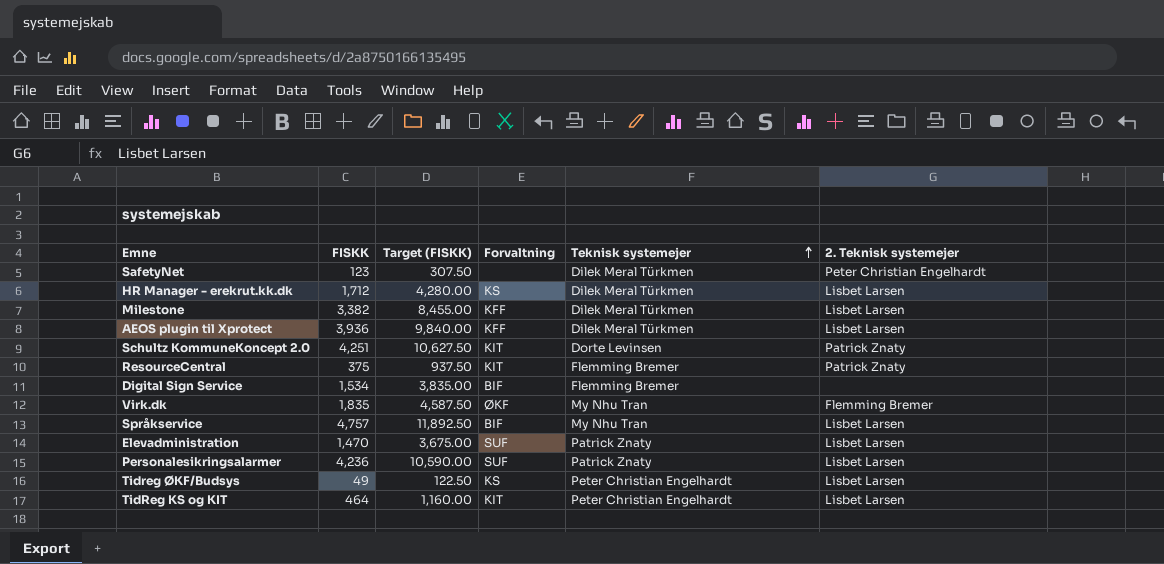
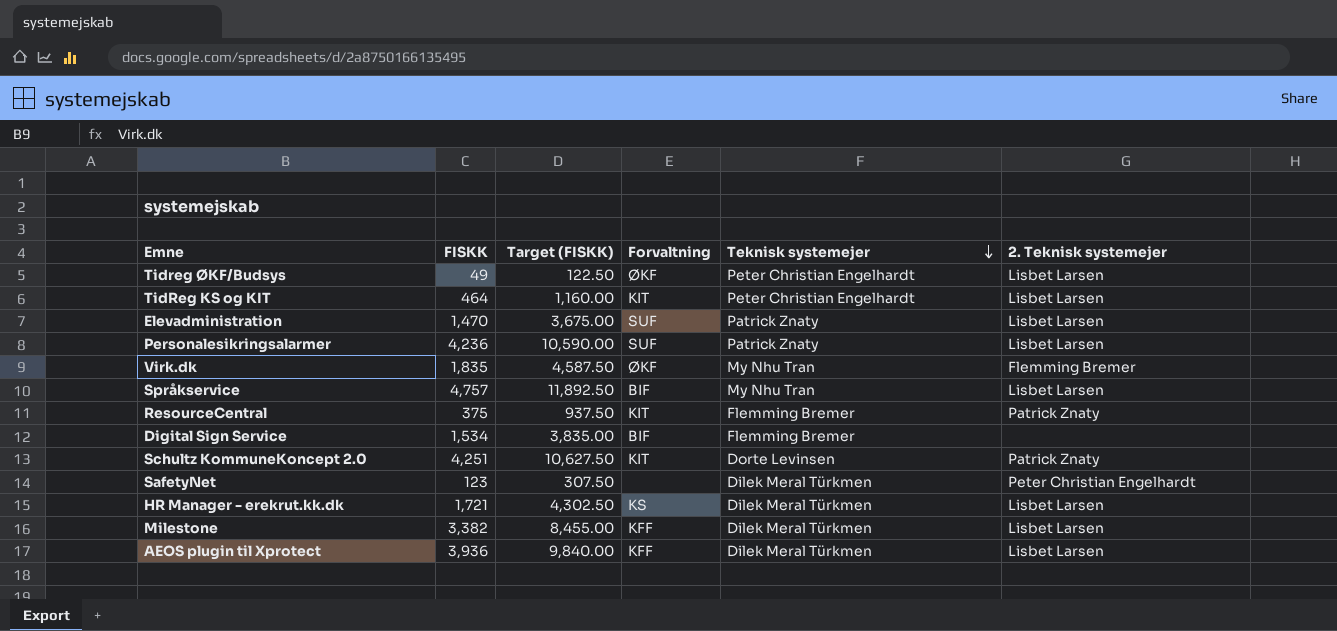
row order: Teknisk systemejer ascending -> Teknisk systemejer descending
Tidreg ØKF/Budsys | Forvaltning: KS -> ØKF
HR Manager - erekrut.kk.dk | FISKK: 1,712 -> 1,721
HR Manager - erekrut.kk.dk | Target (FISKK): 4,280.00 -> 4,302.50

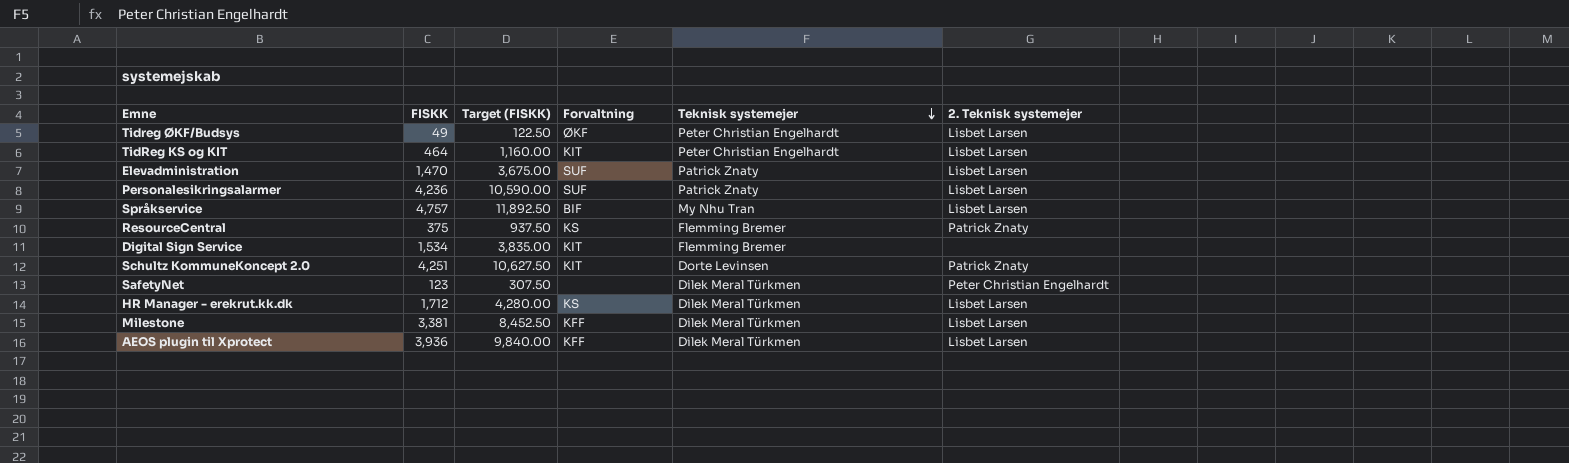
row Virk.dk: 1,835 | 4,587.50 | ØKF | My Nhu Tran | Flemming Bremer -> none
ResourceCentral | Forvaltning: KIT -> KS
Digital Sign Service | Forvaltning: BIF -> KIT
HR Manager - erekrut.kk.dk | FISKK: 1,721 -> 1,712
HR Manager - erekrut.kk.dk | Target (FISKK): 4,302.50 -> 4,280.00
Milestone | FISKK: 3,382 -> 3,381
Milestone | Target (FISKK): 8,455.00 -> 8,452.50

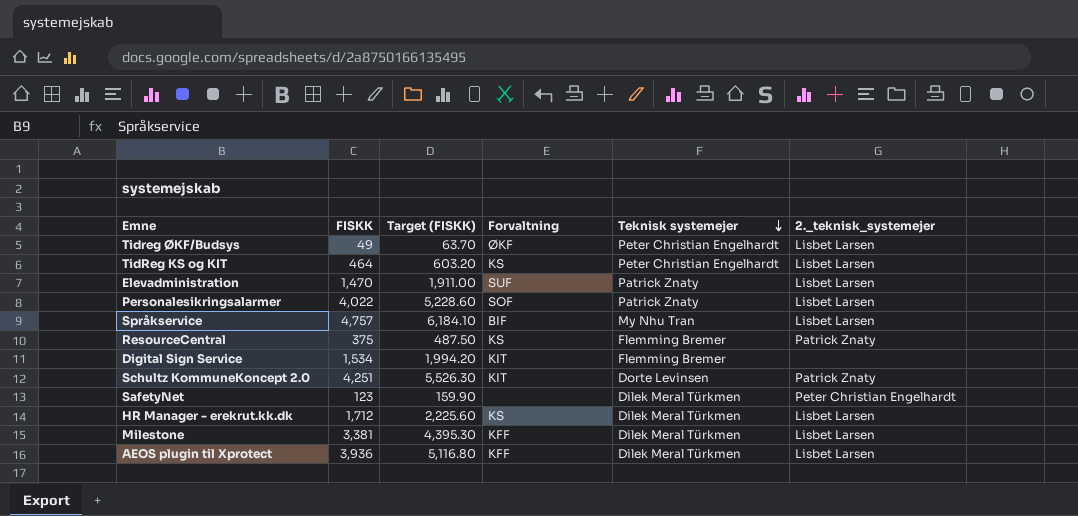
column Target (FISKK) | formula: [FISKK] * 2.5 -> [FISKK] * 1.3
column name: 2. Teknisk systemejer -> 2._teknisk_systemejer
TidReg KS og KIT | Forvaltning: KIT -> KS
Personalesikringsalarmer | FISKK: 4,236 -> 4,022
Personalesikringsalarmer | Forvaltning: SUF -> SOF

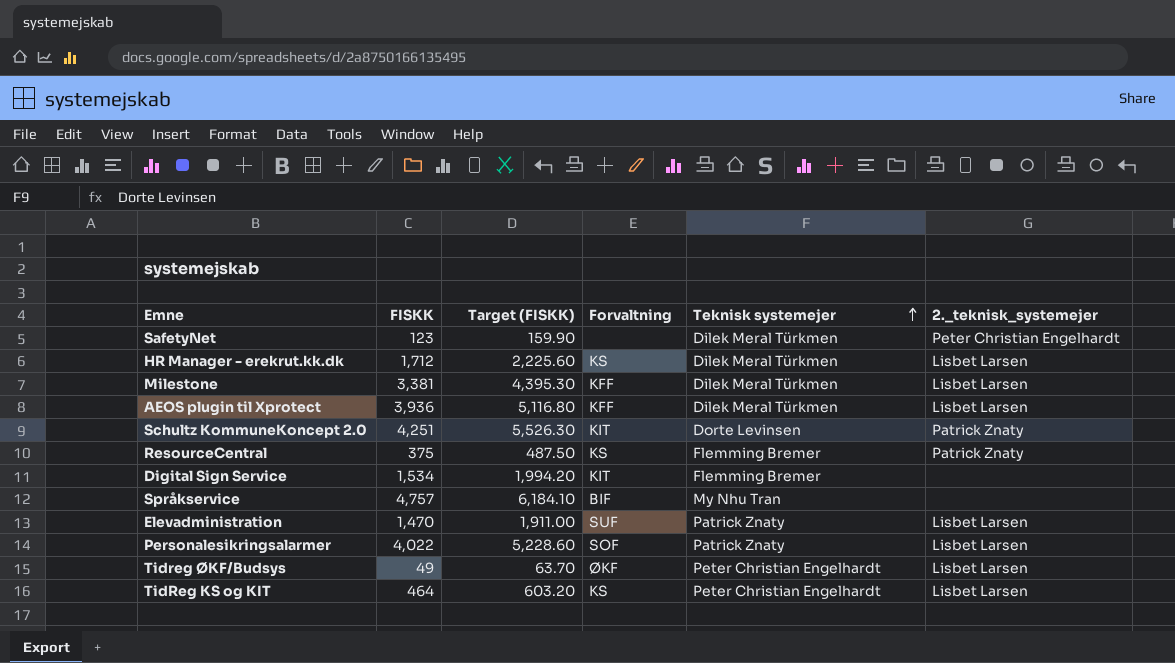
row order: Teknisk systemejer descending -> Teknisk systemejer ascending
Språkservice | 2._teknisk_systemejer: Lisbet Larsen -> none

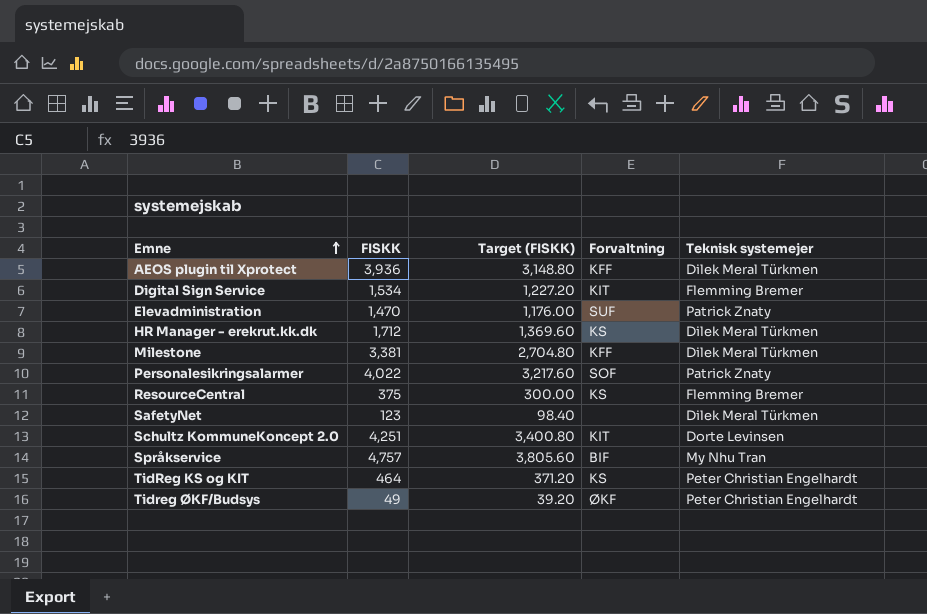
row order: Teknisk systemejer ascending -> Emne ascending
column 2._teknisk_systemejer | position: 6 -> none
column Target (FISKK) | formula: [FISKK] * 1.3 -> [FISKK] * 0.8

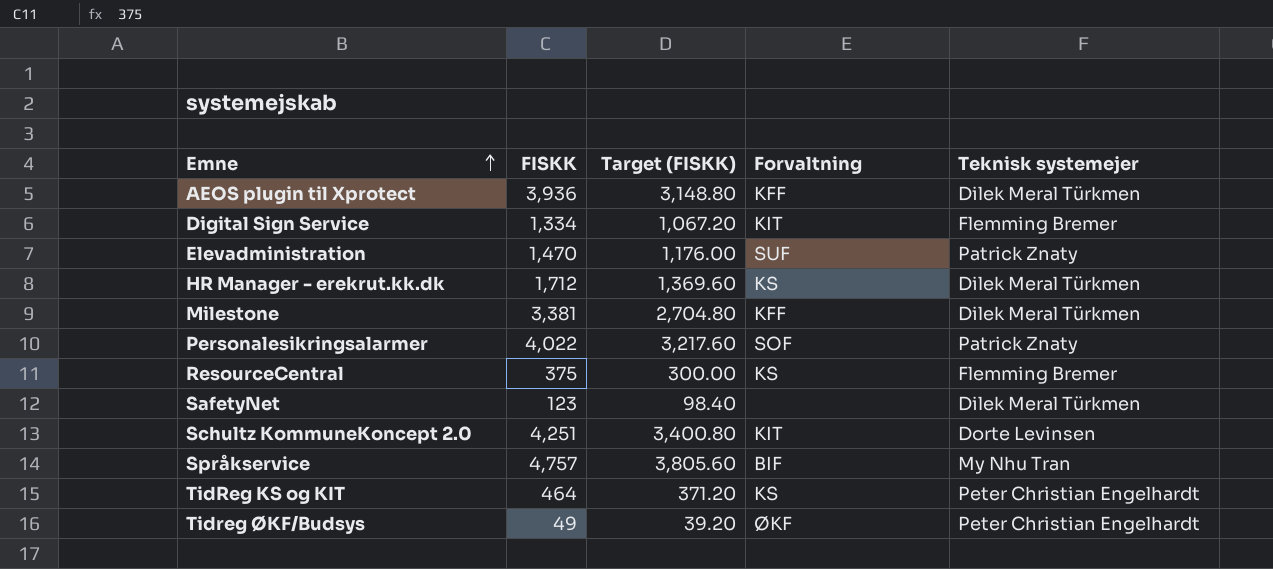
Digital Sign Service | FISKK: 1,534 -> 1,334
Digital Sign Service | Target (FISKK): 1,227.20 -> 1,067.20

